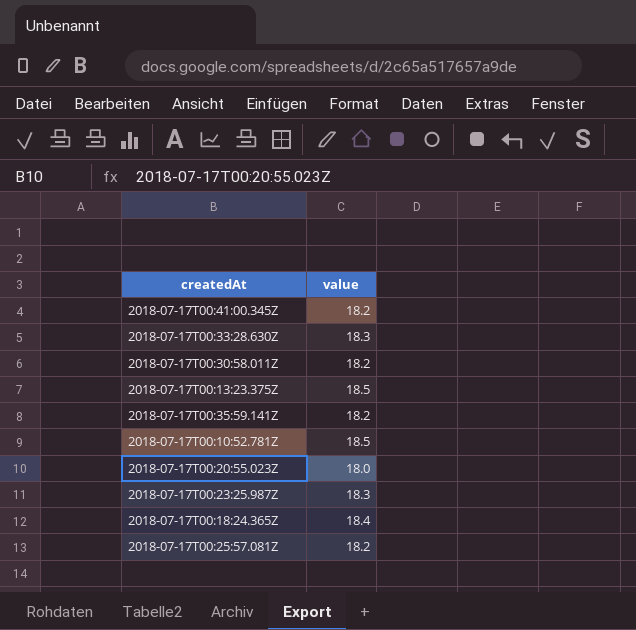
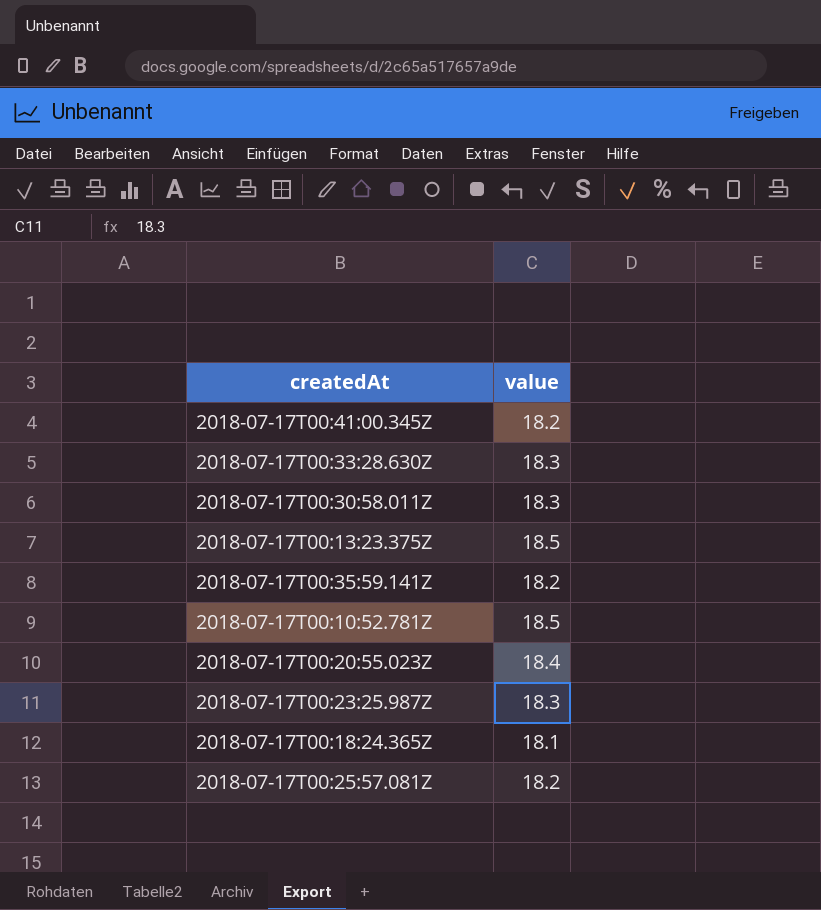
2018-07-17T00:30:58.011Z | value: 18.2 -> 18.3
2018-07-17T00:20:55.023Z | value: 18.0 -> 18.4
2018-07-17T00:18:24.365Z | value: 18.4 -> 18.1

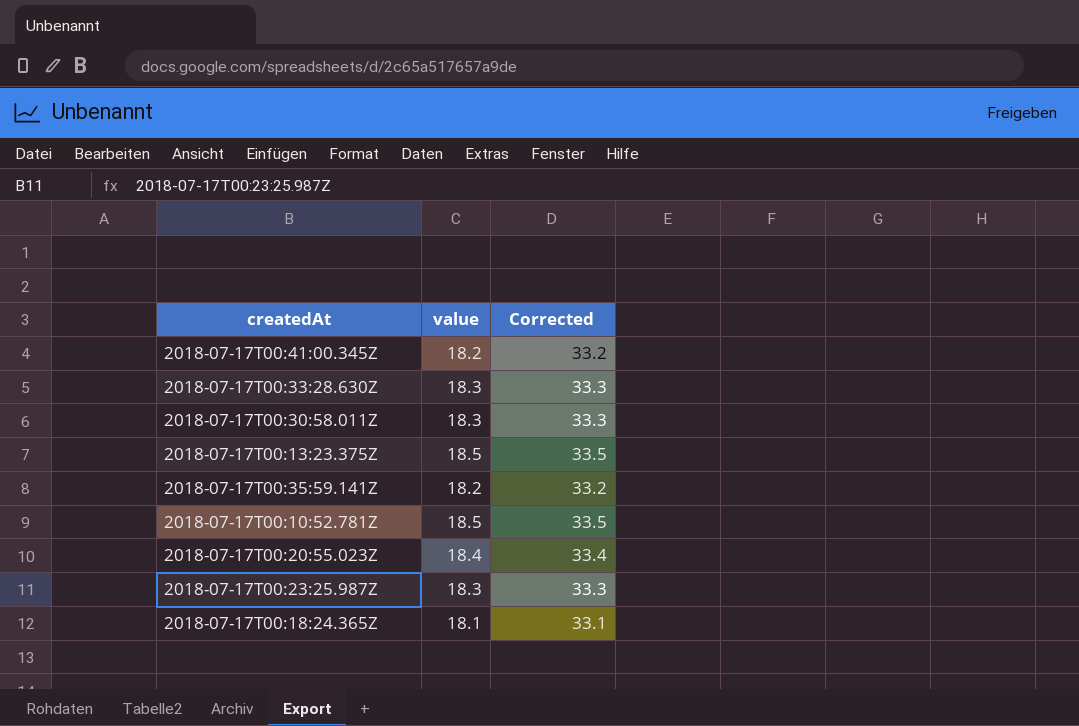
column Corrected | formula: none -> [value] + 15
row 2018-07-17T00:25:57.081Z: 18.2 -> none

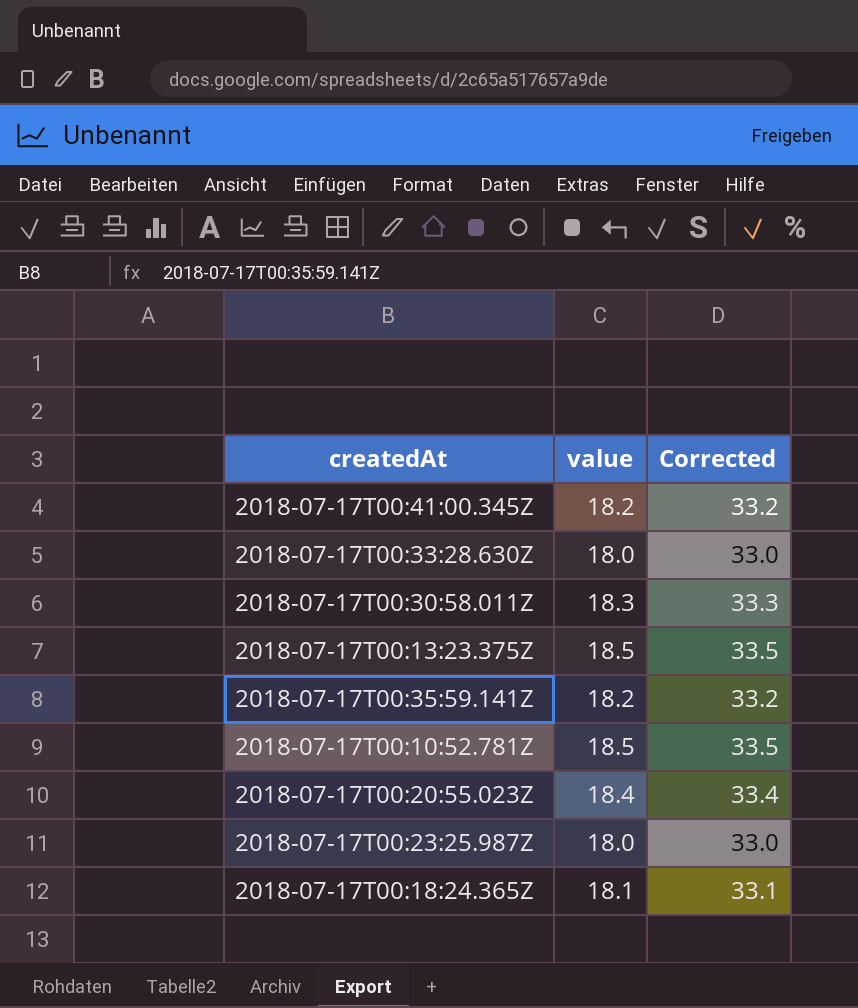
2018-07-17T00:33:28.630Z | value: 18.3 -> 18.0
2018-07-17T00:33:28.630Z | Corrected: 33.3 -> 33.0
2018-07-17T00:23:25.987Z | value: 18.3 -> 18.0
2018-07-17T00:23:25.987Z | Corrected: 33.3 -> 33.0

